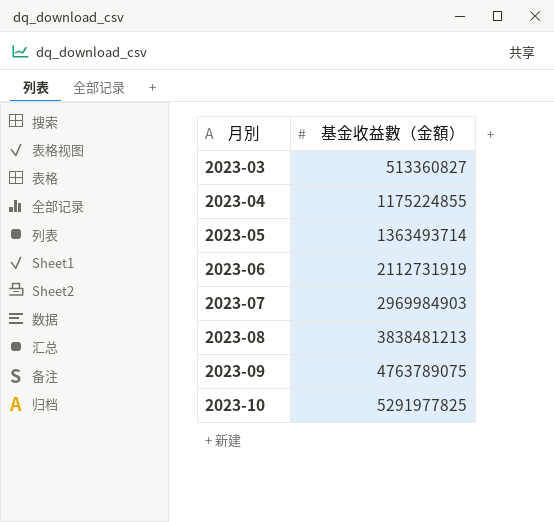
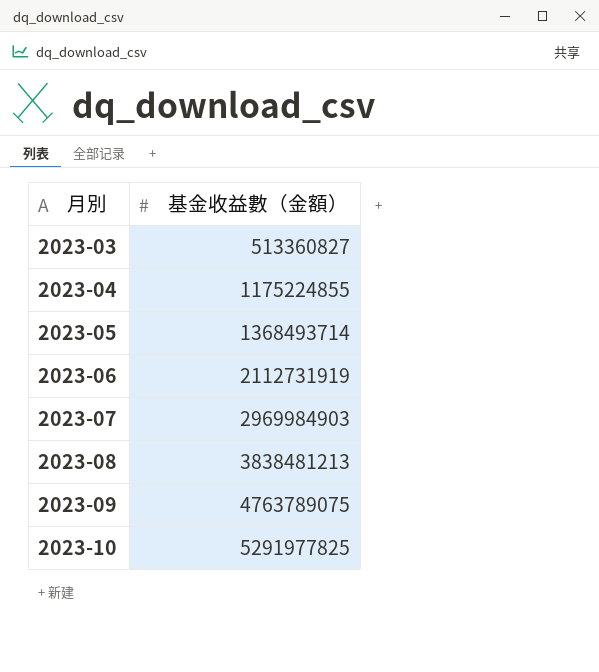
2023-05 | 基金收益數（金額）: 1363493714 -> 1368493714

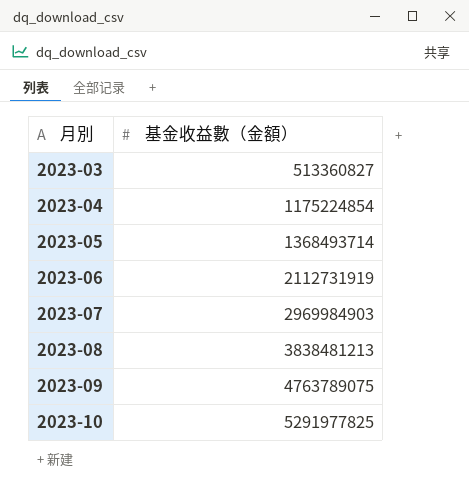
2023-04 | 基金收益數（金額）: 1175224855 -> 1175224854

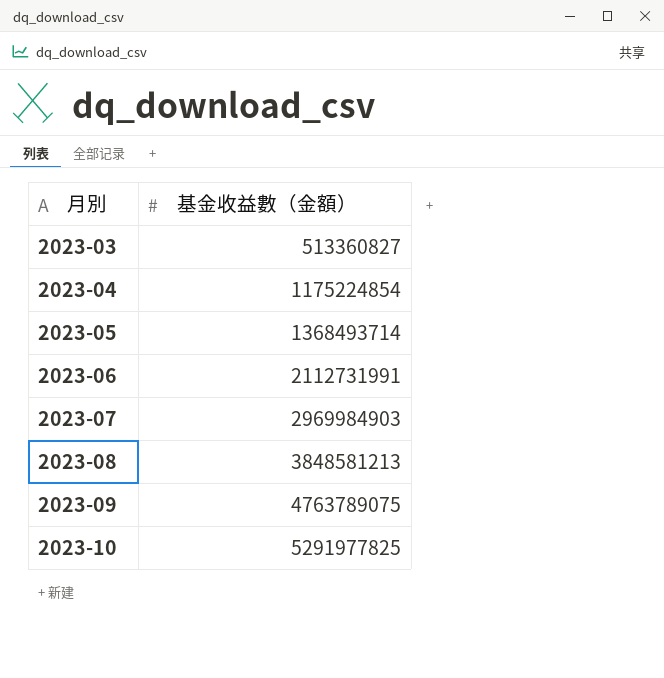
2023-06 | 基金收益數（金額）: 2112731919 -> 2112731991
2023-08 | 基金收益數（金額）: 3838481213 -> 3848581213

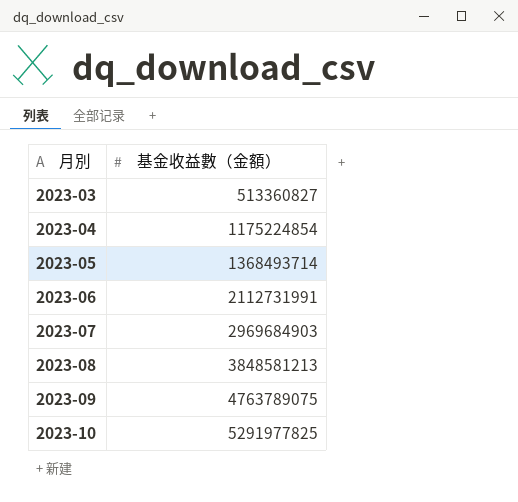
2023-07 | 基金收益數（金額）: 2969984903 -> 2969684903

